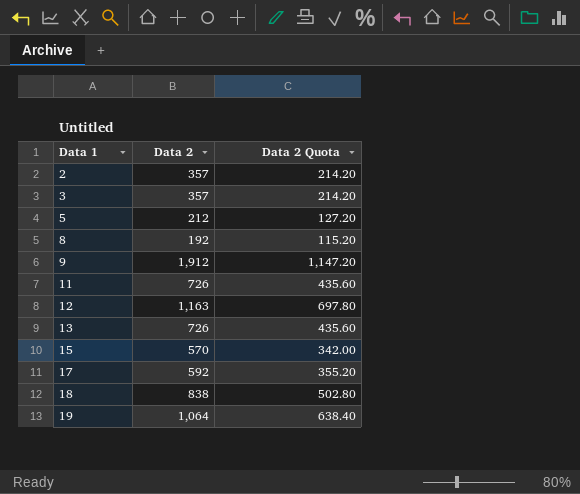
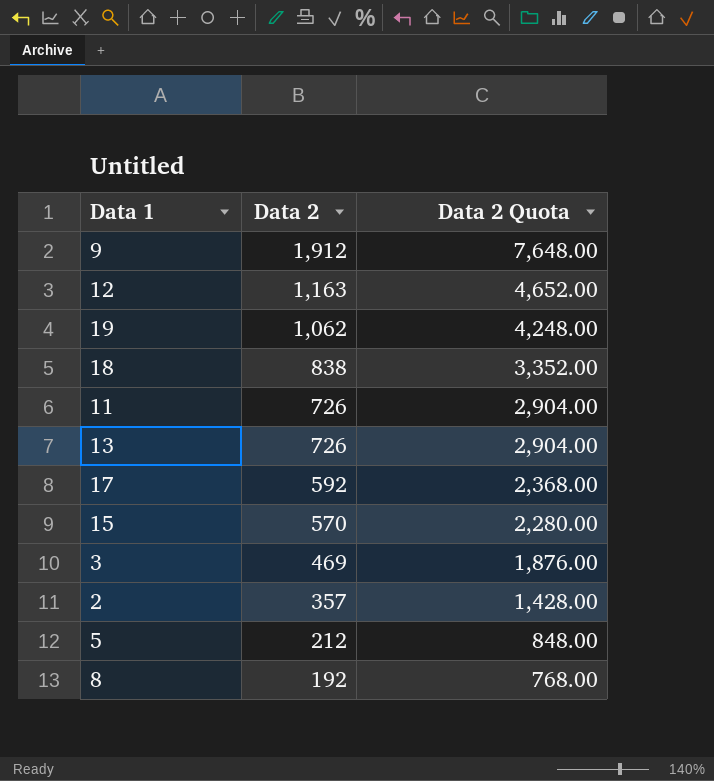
row order: Data 1 ascending -> Data 2 descending
column Data 2 Quota | formula: [Data 2] * 0.6 -> [Data 2] * 4
19 | Data 2: 1,064 -> 1,062
3 | Data 2: 357 -> 469

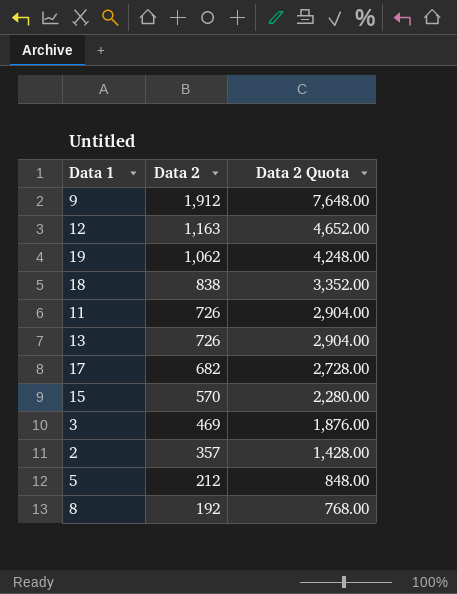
17 | Data 2: 592 -> 682
17 | Data 2 Quota: 2,368.00 -> 2,728.00

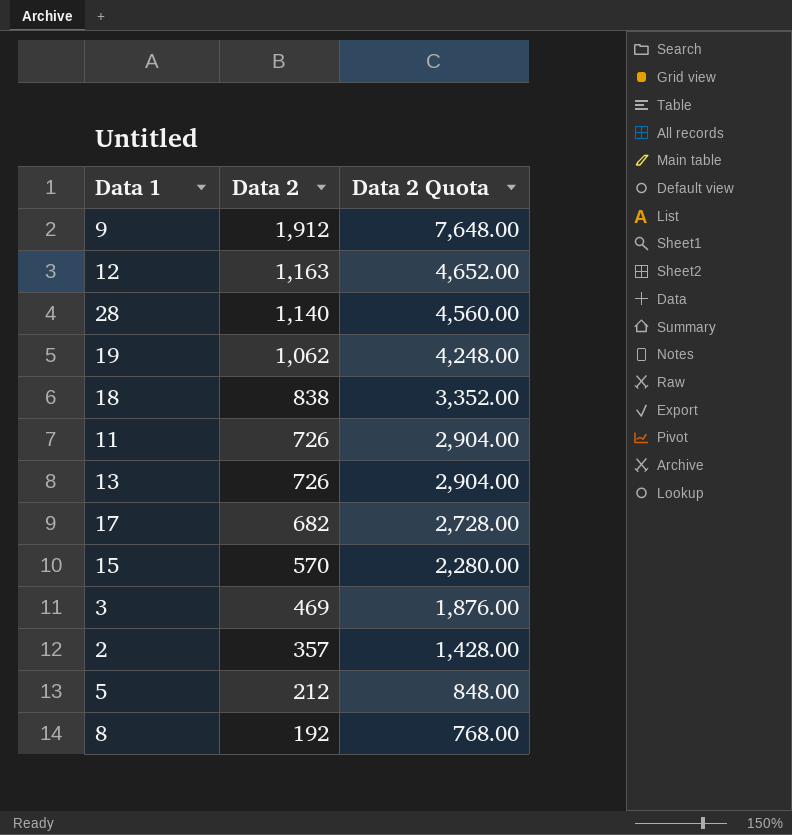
row 28: none -> 1,140 | 4,560.00

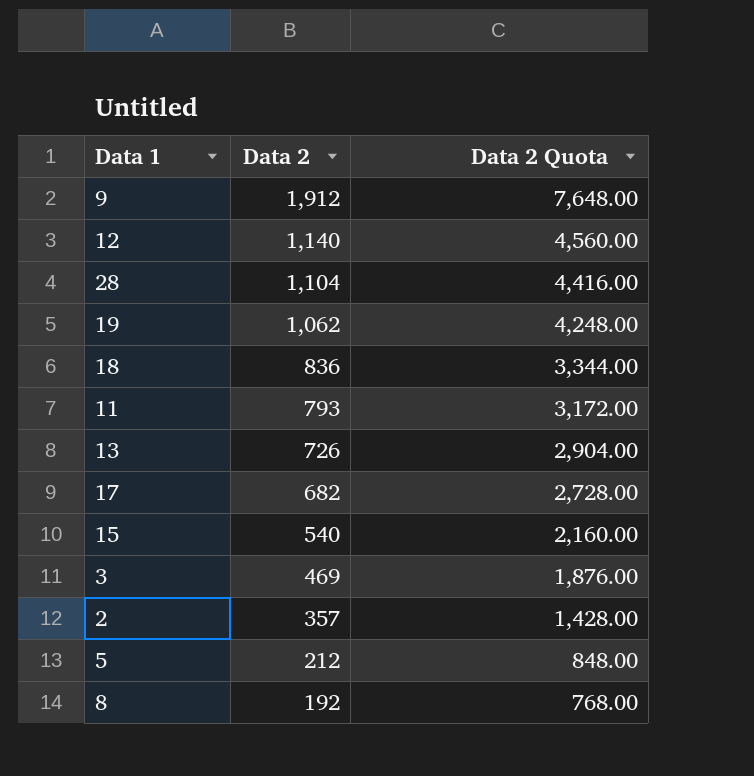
12 | Data 2: 1,163 -> 1,140
12 | Data 2 Quota: 4,652.00 -> 4,560.00
28 | Data 2: 1,140 -> 1,104
28 | Data 2 Quota: 4,560.00 -> 4,416.00
18 | Data 2: 838 -> 836
18 | Data 2 Quota: 3,352.00 -> 3,344.00
11 | Data 2: 726 -> 793
11 | Data 2 Quota: 2,904.00 -> 3,172.00
15 | Data 2: 570 -> 540
15 | Data 2 Quota: 2,280.00 -> 2,160.00

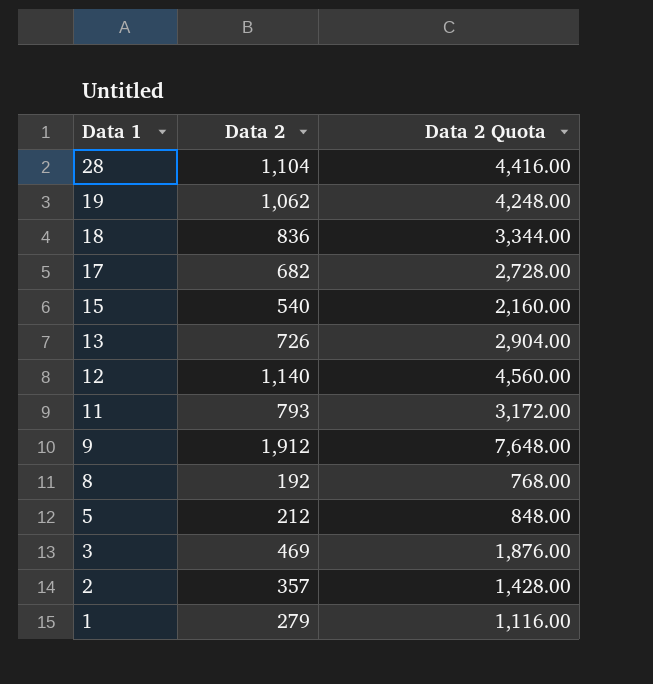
row order: Data 2 descending -> Data 1 descending
row 1: none -> 279 | 1,116.00

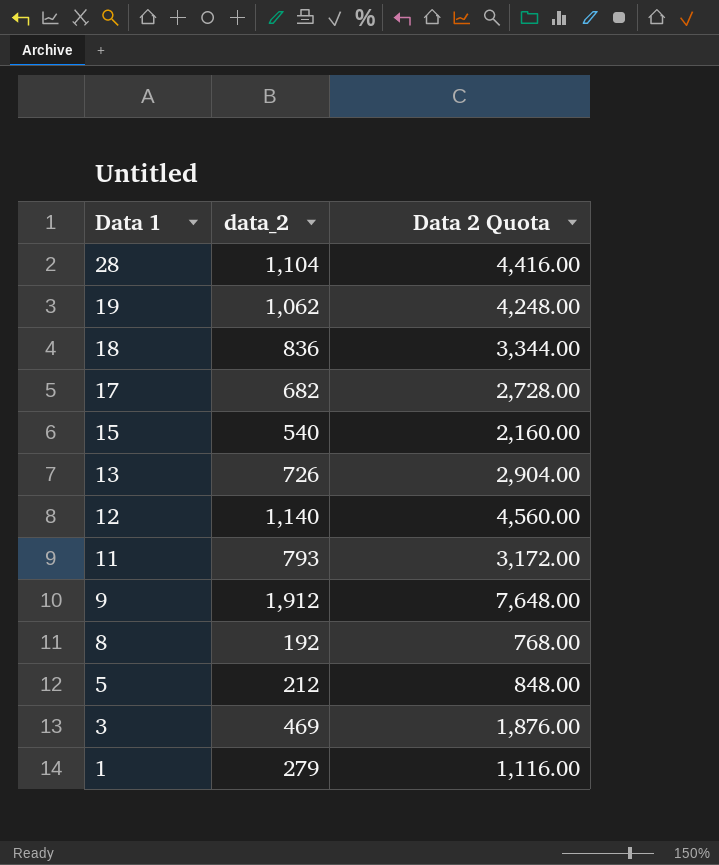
column name: Data 2 -> data_2
row 2: 357 | 1,428.00 -> none

